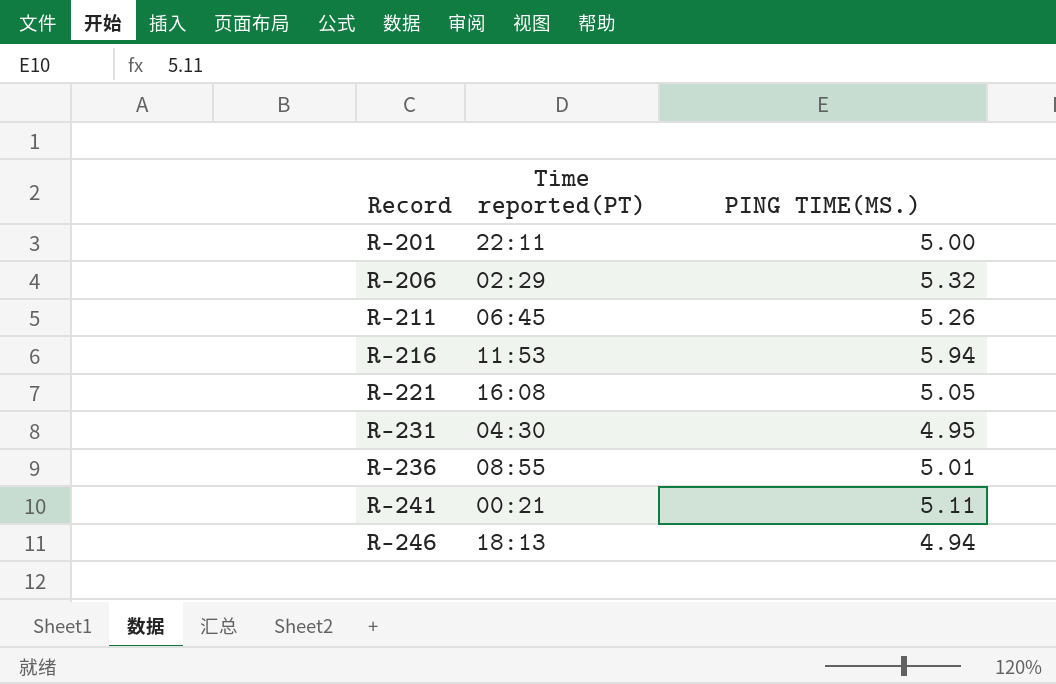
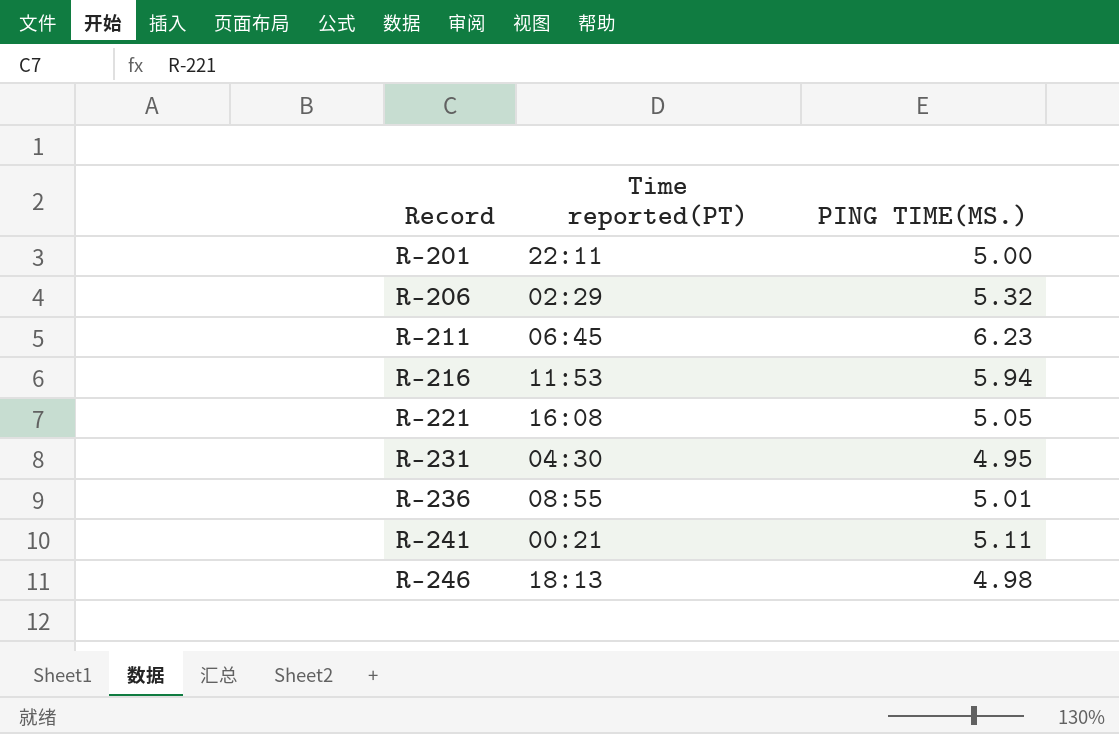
R-211 | PING TIME(MS.): 5.26 -> 6.23
R-246 | PING TIME(MS.): 4.94 -> 4.98

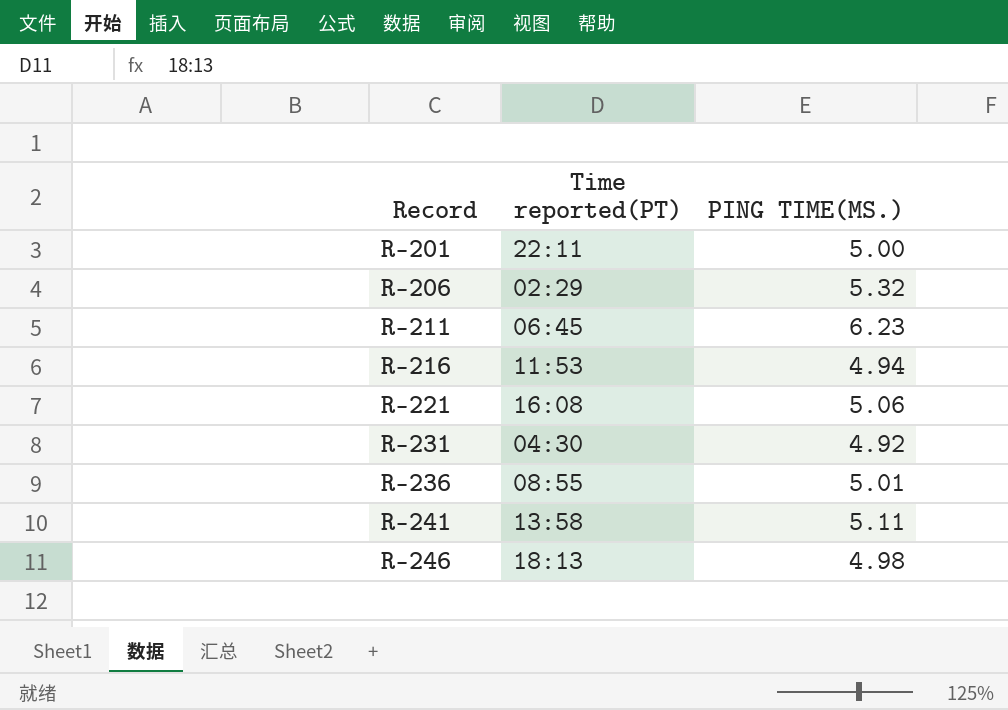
R-216 | PING TIME(MS.): 5.94 -> 4.94
R-221 | PING TIME(MS.): 5.05 -> 5.06
R-231 | PING TIME(MS.): 4.95 -> 4.92
R-241 | Time reported(PT): 00:21 -> 13:58

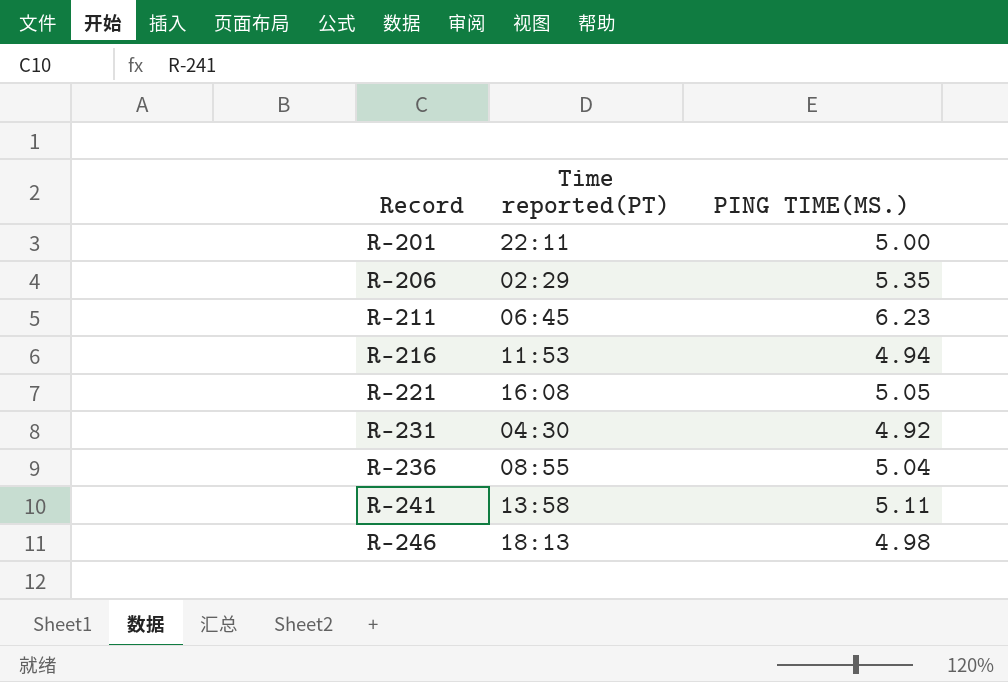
R-206 | PING TIME(MS.): 5.32 -> 5.35
R-221 | PING TIME(MS.): 5.06 -> 5.05
R-236 | PING TIME(MS.): 5.01 -> 5.04

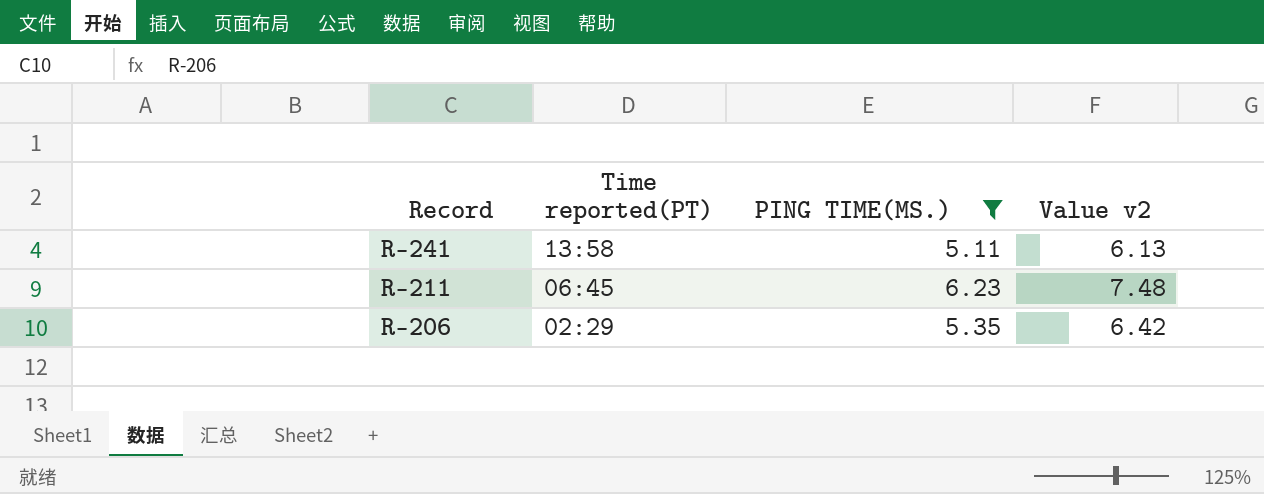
filter: none -> PING TIME(MS.) >= 5.11
row order: Record ascending -> Record descending
column Value v2 | formula: none -> [PING TIME(MS.)] * 1.2

